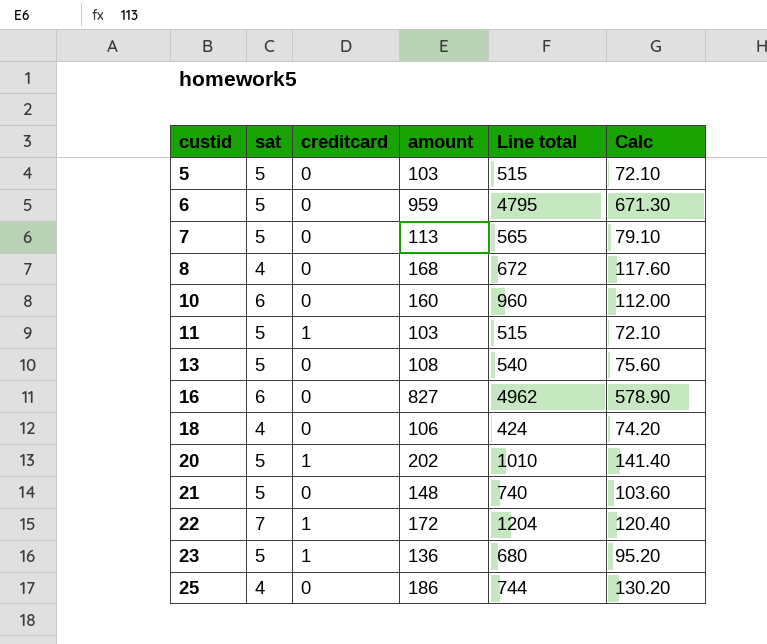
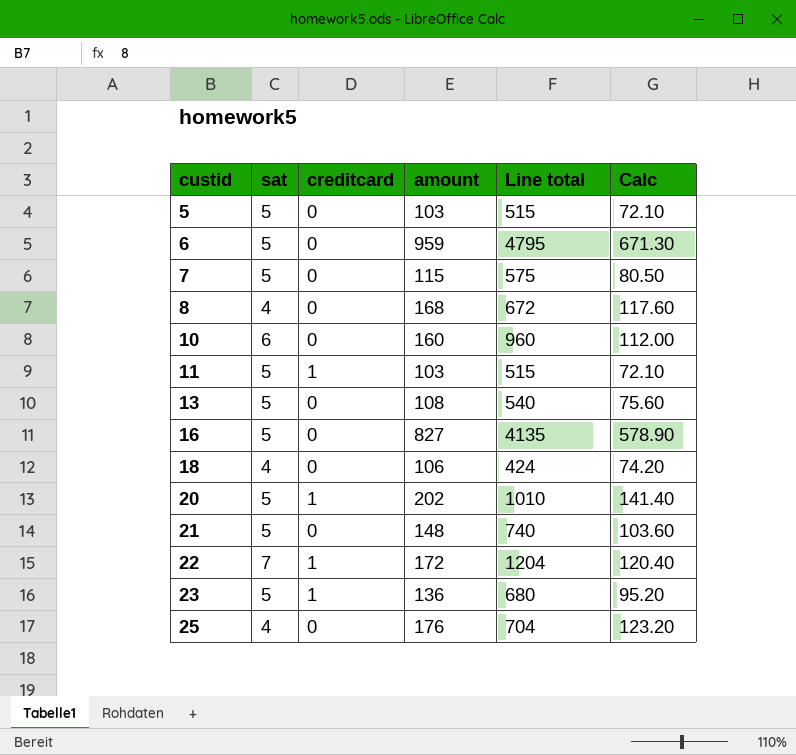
7 | amount: 113 -> 115
7 | Line total: 565 -> 575
7 | Calc: 79.10 -> 80.50
16 | sat: 6 -> 5
16 | Line total: 4962 -> 4135
25 | amount: 186 -> 176
25 | Line total: 744 -> 704
25 | Calc: 130.20 -> 123.20

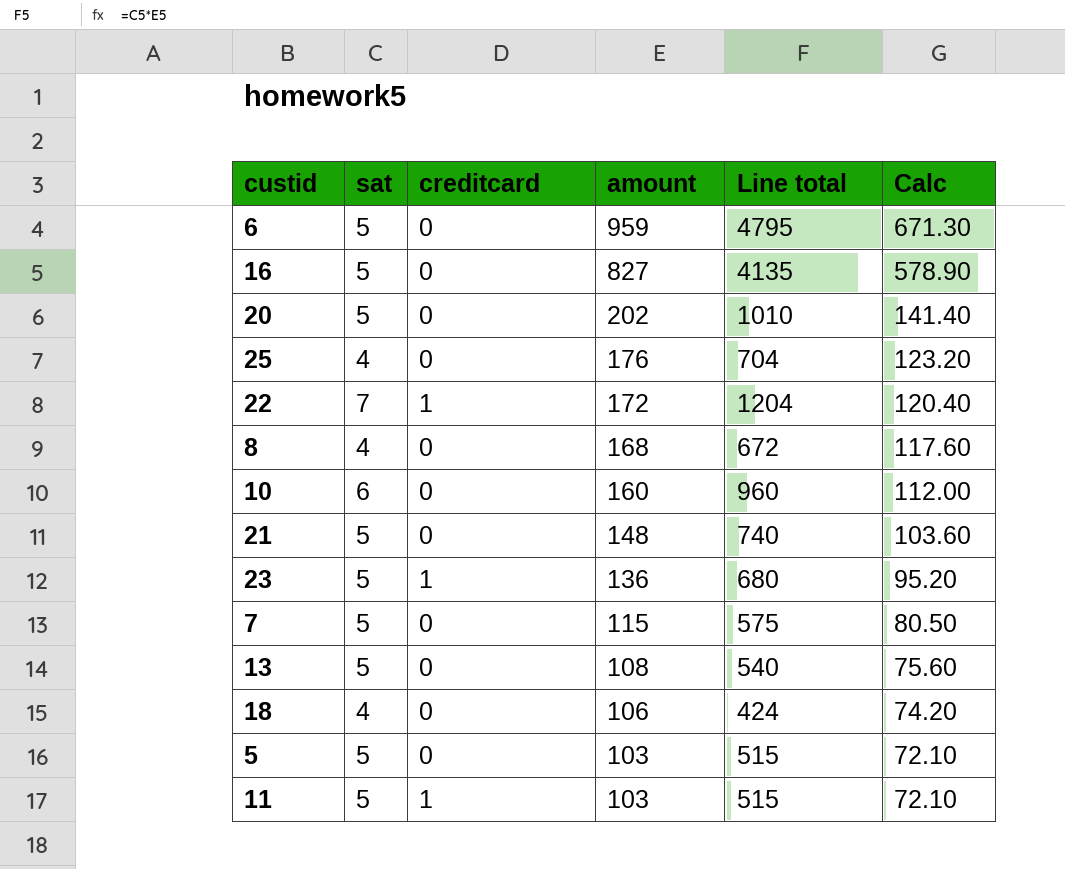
row order: custid ascending -> amount descending
20 | creditcard: 1 -> 0

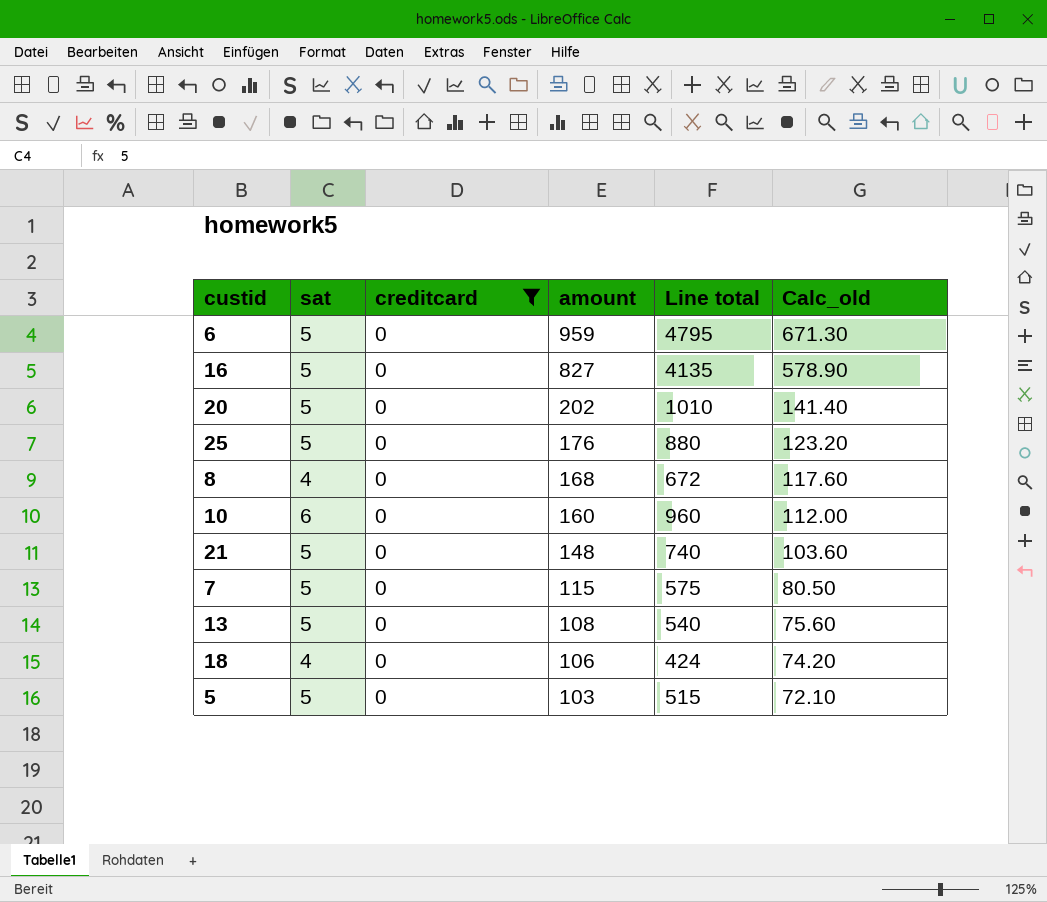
filter: none -> creditcard = 0
column name: Calc -> Calc_old
25 | sat: 4 -> 5
25 | Line total: 704 -> 880

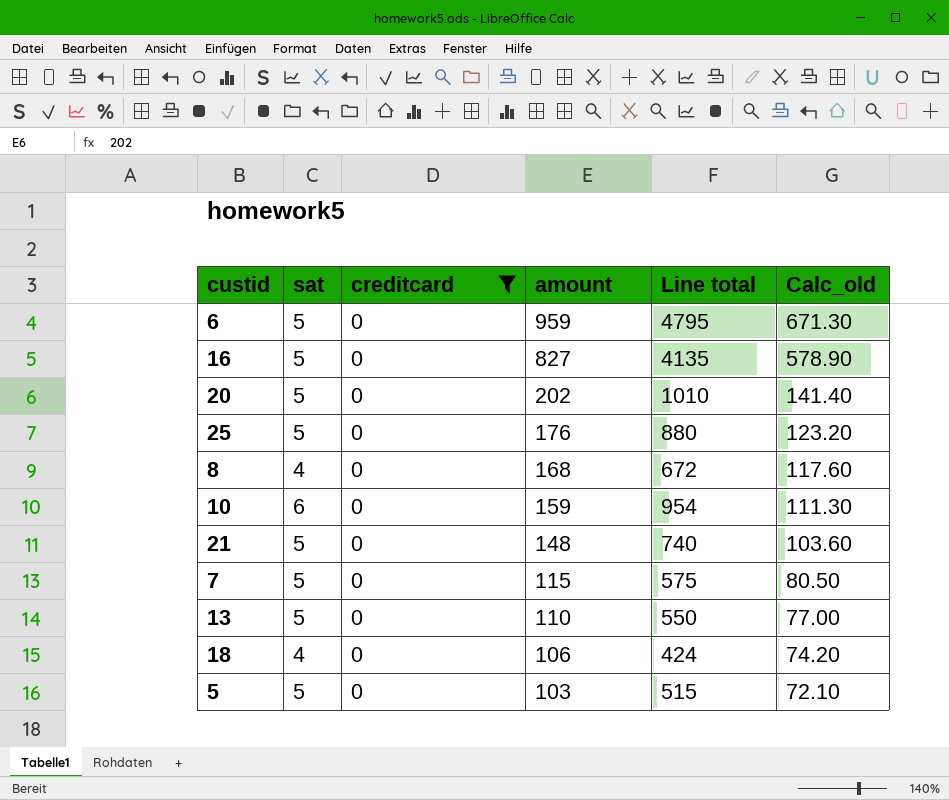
10 | amount: 160 -> 159
10 | Line total: 960 -> 954
10 | Calc_old: 112.00 -> 111.30
13 | amount: 108 -> 110
13 | Line total: 540 -> 550
13 | Calc_old: 75.60 -> 77.00

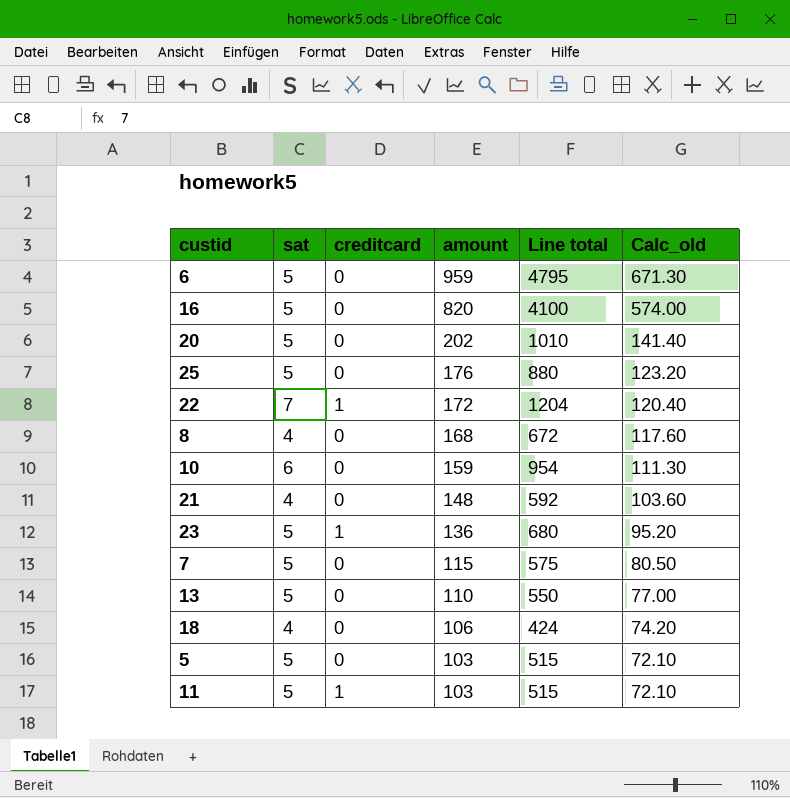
filter: creditcard = 0 -> none
16 | amount: 827 -> 820
16 | Line total: 4135 -> 4100
16 | Calc_old: 578.90 -> 574.00
21 | sat: 5 -> 4
21 | Line total: 740 -> 592

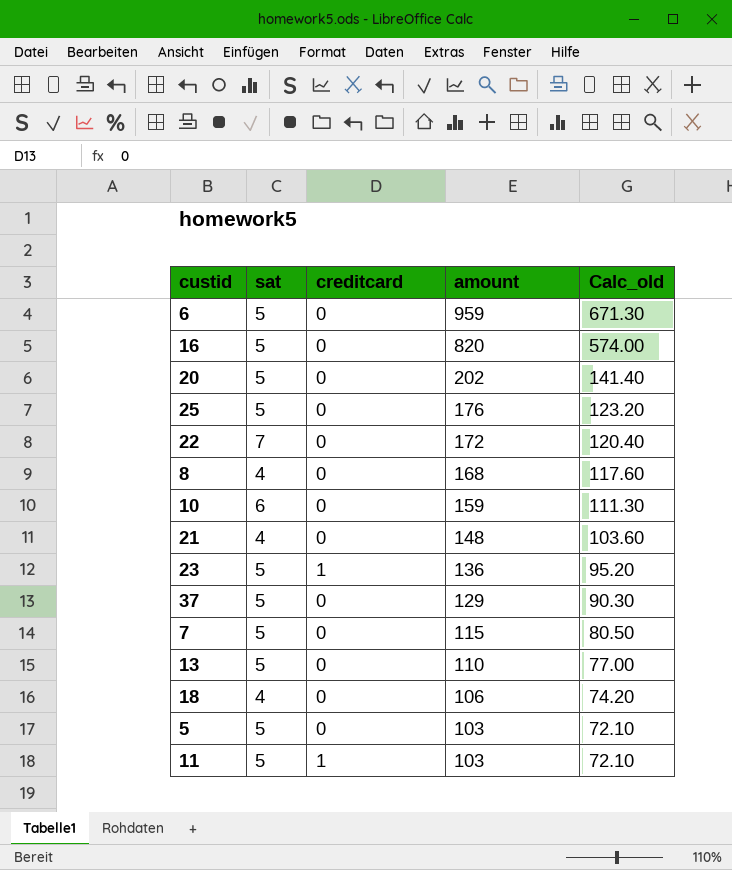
column Line total | formula: [sat] * [amount] -> none
22 | creditcard: 1 -> 0
row 37: none -> 5 | 0 | 129 | 90.30

